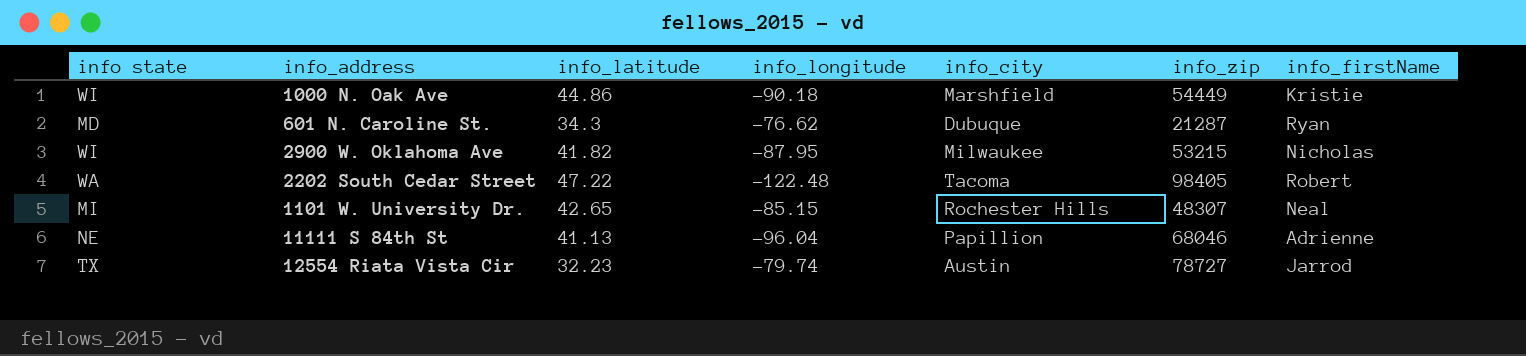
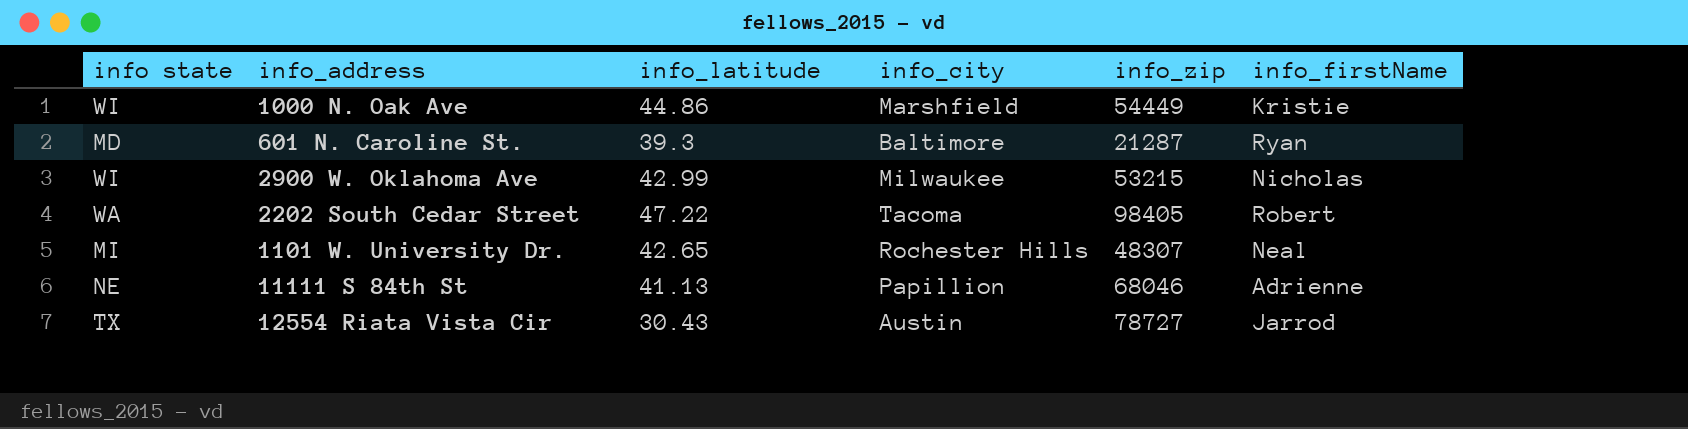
column info_longitude | position: 4 -> none
601 N. Caroline St. | info_latitude: 34.3 -> 39.3
601 N. Caroline St. | info_city: Dubuque -> Baltimore
2900 W. Oklahoma Ave | info_latitude: 41.82 -> 42.99
12554 Riata Vista Cir | info_latitude: 32.23 -> 30.43

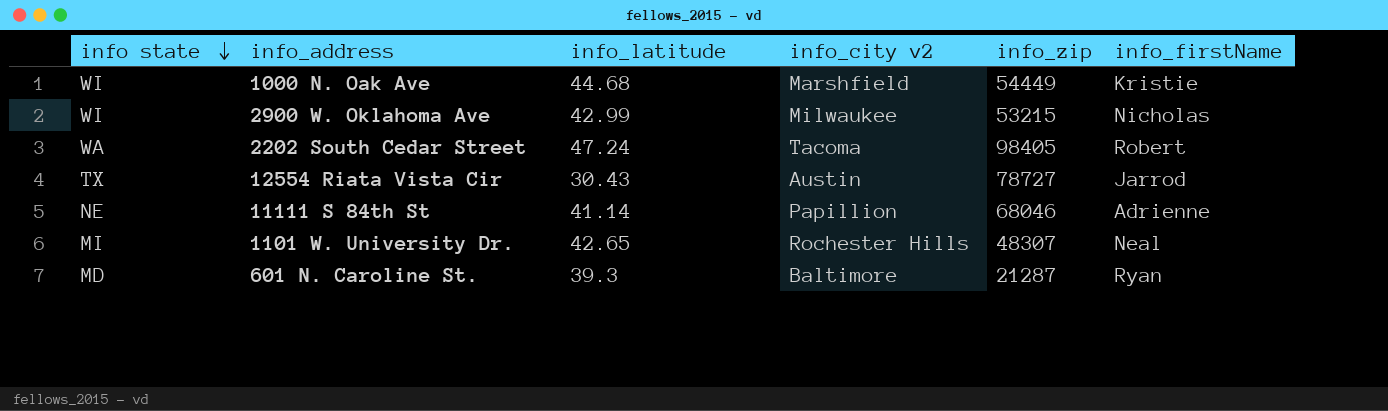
row order: none -> info state descending
column name: info_city -> info_city v2
1000 N. Oak Ave | info_latitude: 44.86 -> 44.68
2202 South Cedar Street | info_latitude: 47.22 -> 47.24
11111 S 84th St | info_latitude: 41.13 -> 41.14

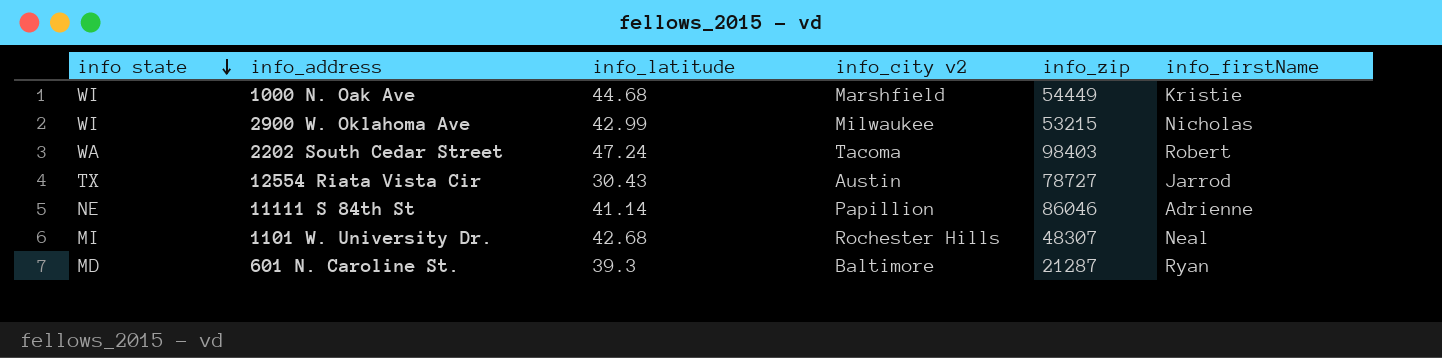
2202 South Cedar Street | info_zip: 98405 -> 98403
11111 S 84th St | info_zip: 68046 -> 86046
1101 W. University Dr. | info_latitude: 42.65 -> 42.68

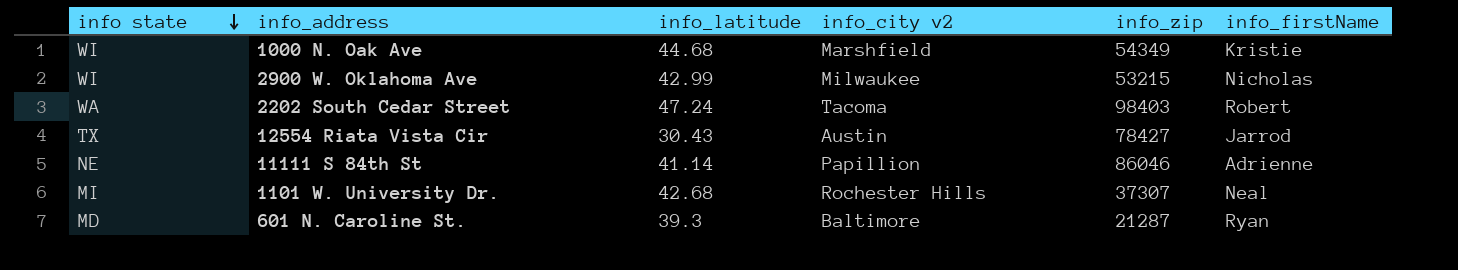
1000 N. Oak Ave | info_zip: 54449 -> 54349
12554 Riata Vista Cir | info_zip: 78727 -> 78427
1101 W. University Dr. | info_zip: 48307 -> 37307

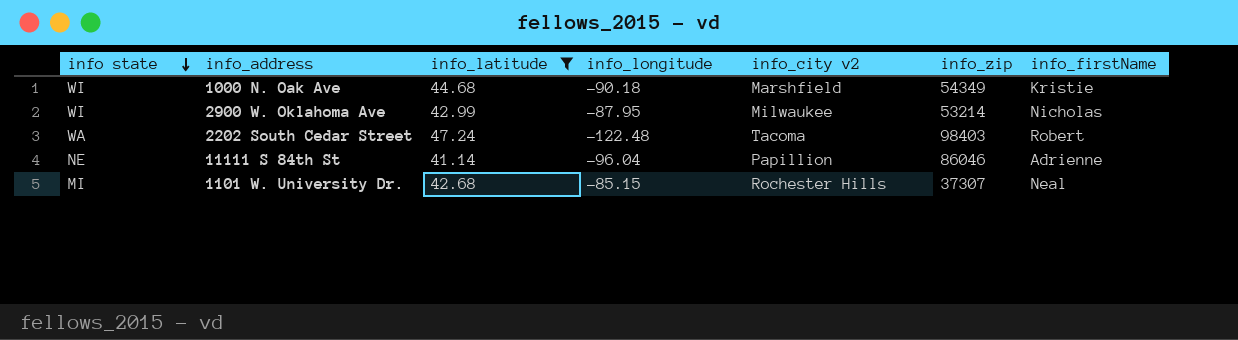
filter: none -> info_latitude >= 41.14
column info_longitude | position: none -> 4
2900 W. Oklahoma Ave | info_zip: 53215 -> 53214

